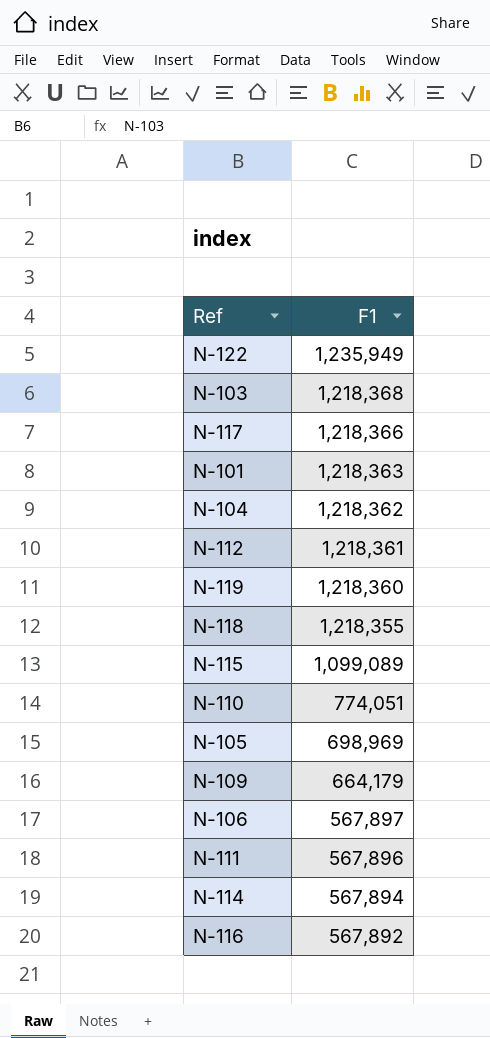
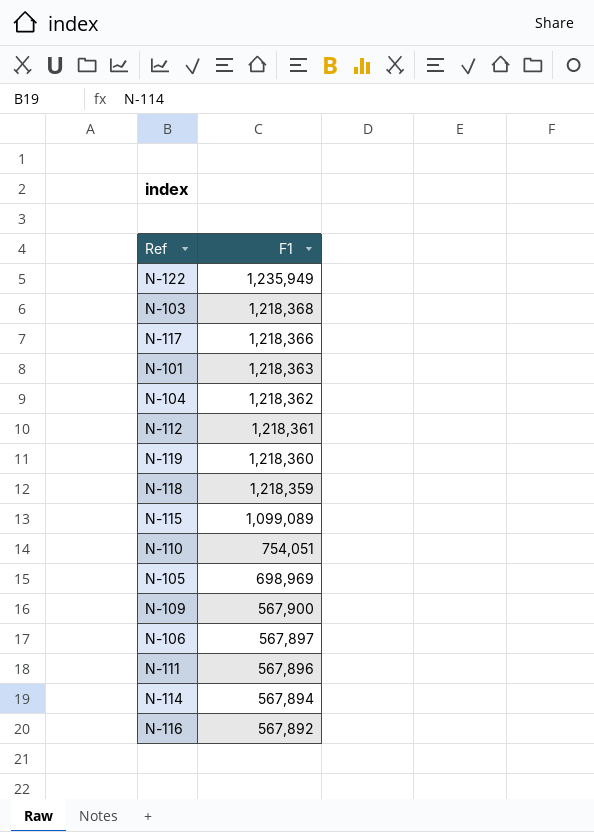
N-118 | F1: 1,218,355 -> 1,218,359
N-110 | F1: 774,051 -> 754,051
N-109 | F1: 664,179 -> 567,900

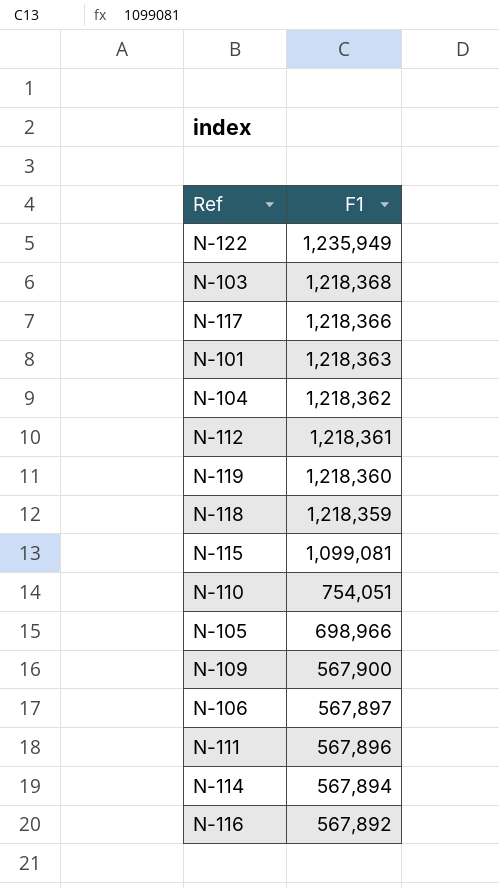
N-115 | F1: 1,099,089 -> 1,099,081
N-105 | F1: 698,969 -> 698,966

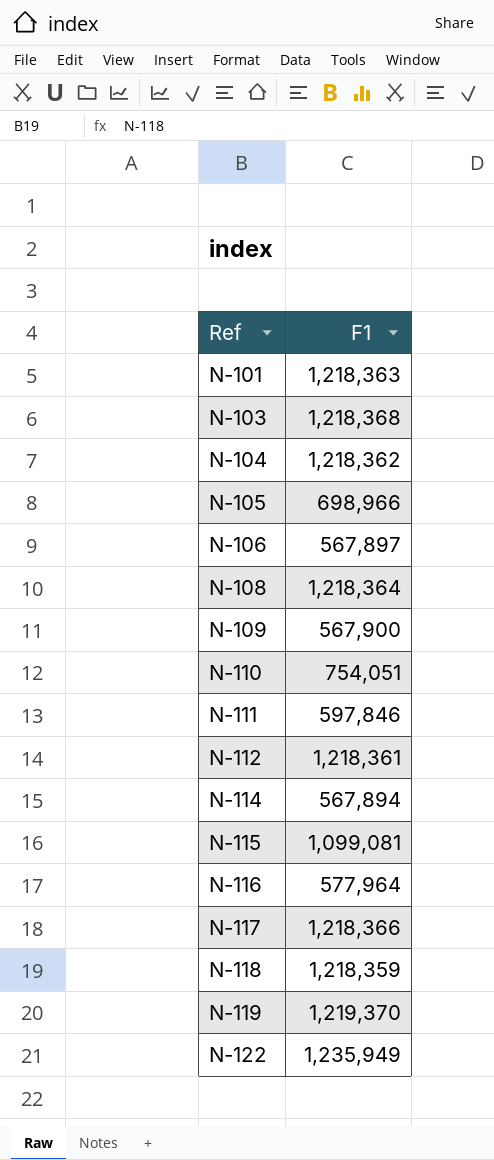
row order: F1 descending -> Ref ascending
row N-108: none -> 1,218,364
N-111 | F1: 567,896 -> 597,846
N-116 | F1: 567,892 -> 577,964
N-119 | F1: 1,218,360 -> 1,219,370

